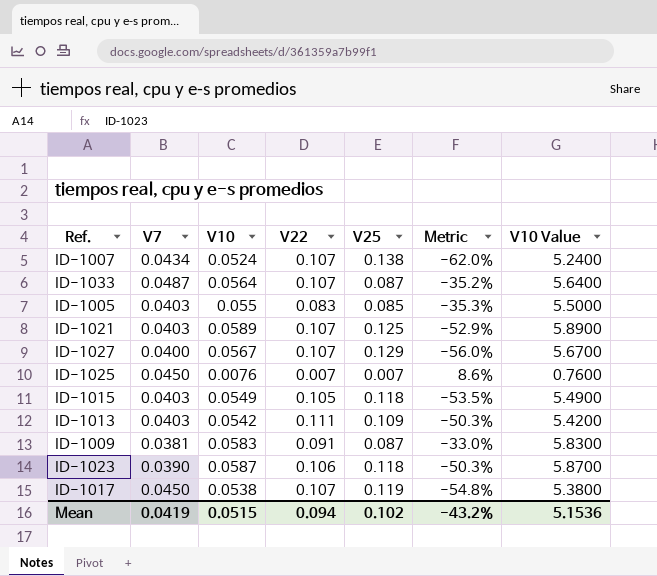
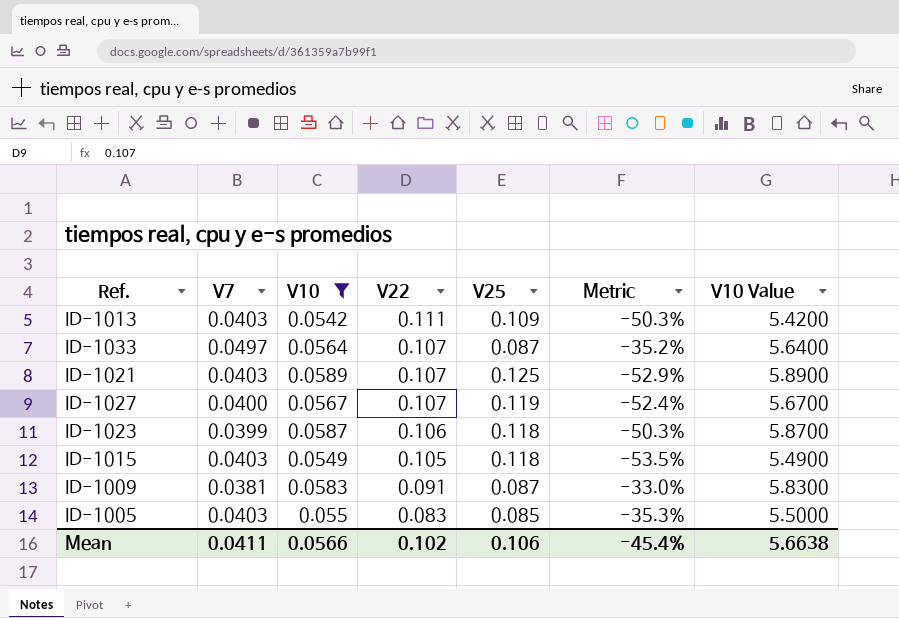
filter: none -> V10 >= 0.0542
row order: none -> V22 descending
ID-1033 | V7: 0.0487 -> 0.0497
ID-1027 | V25: 0.129 -> 0.119
ID-1027 | Metric: -56.0% -> -52.4%
ID-1023 | V7: 0.0390 -> 0.0399
Mean | V7: 0.0419 -> 0.0411
Mean | V10: 0.0515 -> 0.0566
Mean | V22: 0.094 -> 0.102
Mean | V25: 0.102 -> 0.106
Mean | Metric: -43.2% -> -45.4%
Mean | V10 Value: 5.1536 -> 5.6638

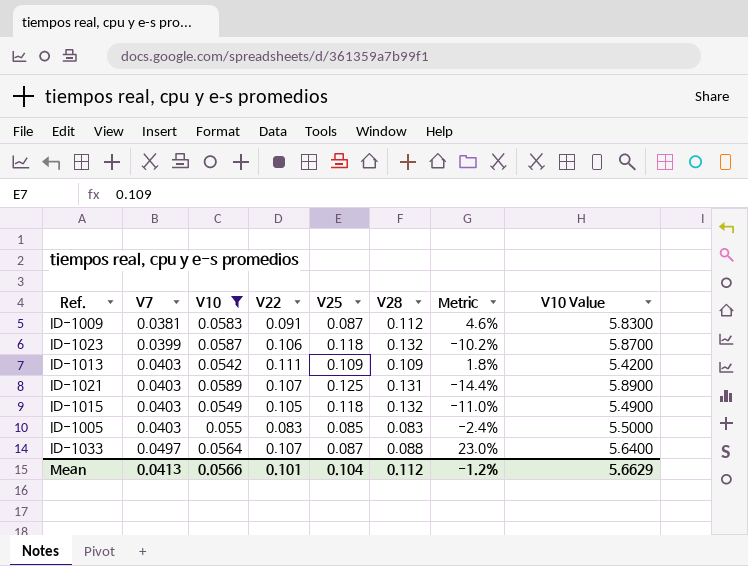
row order: V22 descending -> V7 ascending
column V28 | position: none -> 6
column Metric | formula: ([V10] - [V25]) / [V25] -> ([V22] - [V25]) / [V25]
row ID-1027: 0.0400 | 0.0567 | 0.107 | 0.119 | -52.4% | 5.6700 -> none
Mean | V7: 0.0411 -> 0.0413
Mean | V22: 0.102 -> 0.101
Mean | V25: 0.106 -> 0.104
Mean | Metric: -45.4% -> -1.2%
Mean | V10 Value: 5.6638 -> 5.6629

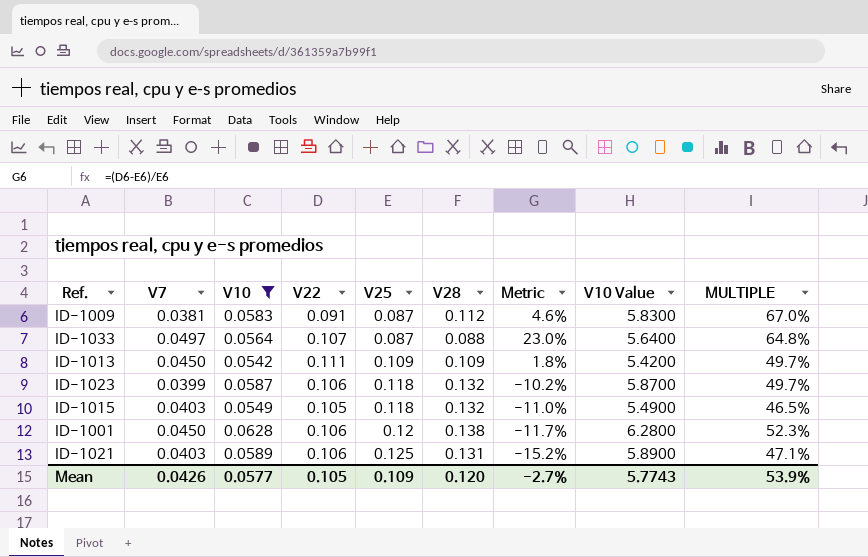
row order: V7 ascending -> V25 ascending
column MULTIPLE | formula: none -> [V10] / [V25]
row ID-1005: 0.0403 | 0.055 | 0.083 | 0.085 | 0.083 | -2.4% | 5.5000 -> none
ID-1013 | V7: 0.0403 -> 0.0450
row ID-1001: none -> 0.0450 | 0.0628 | 0.106 | 0.12 | 0.138 | -11.7% | 6.2800 | 52.3%
ID-1021 | V22: 0.107 -> 0.106
ID-1021 | Metric: -14.4% -> -15.2%
Mean | V7: 0.0413 -> 0.0426
Mean | V10: 0.0566 -> 0.0577
Mean | V22: 0.101 -> 0.105
Mean | V25: 0.104 -> 0.109
Mean | V28: 0.112 -> 0.120
Mean | Metric: -1.2% -> -2.7%
Mean | V10 Value: 5.6629 -> 5.7743

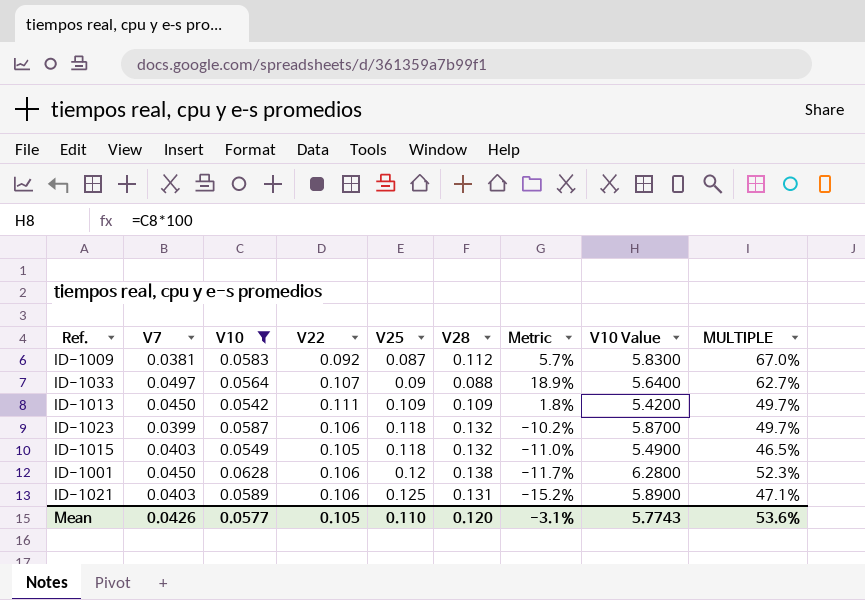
ID-1009 | V22: 0.091 -> 0.092
ID-1009 | Metric: 4.6% -> 5.7%
ID-1033 | V25: 0.087 -> 0.09
ID-1033 | Metric: 23.0% -> 18.9%
ID-1033 | MULTIPLE: 64.8% -> 62.7%
Mean | V25: 0.109 -> 0.110
Mean | Metric: -2.7% -> -3.1%
Mean | MULTIPLE: 53.9% -> 53.6%

